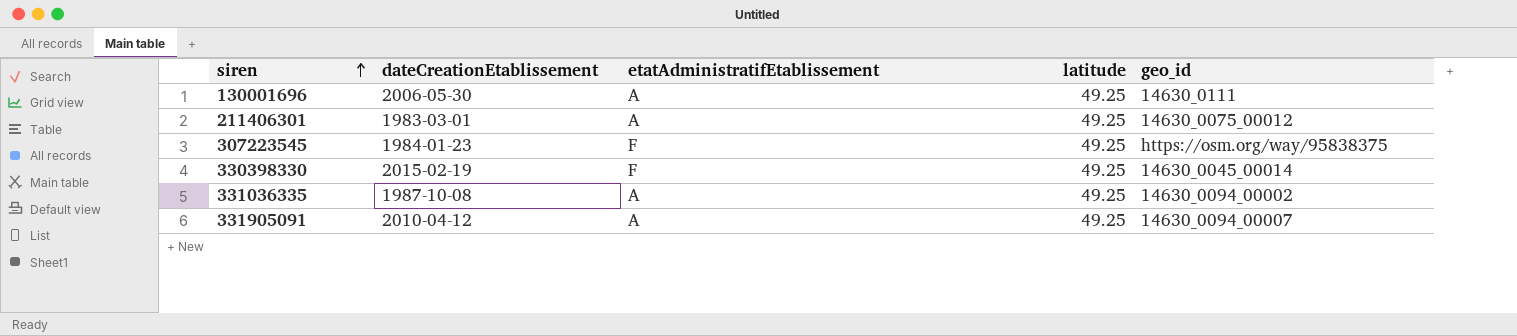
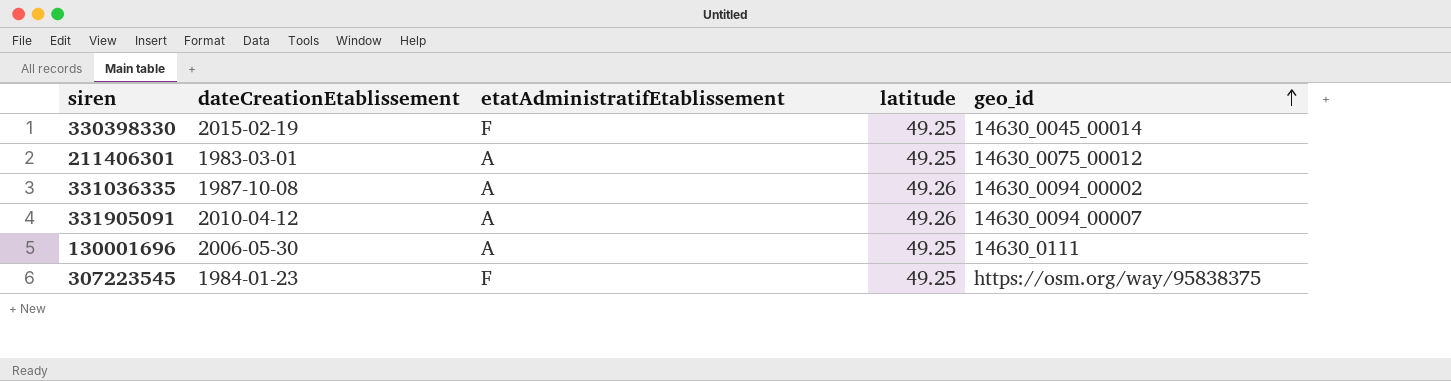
row order: siren ascending -> geo_id ascending
331036335 | latitude: 49.25 -> 49.26
331905091 | latitude: 49.25 -> 49.26

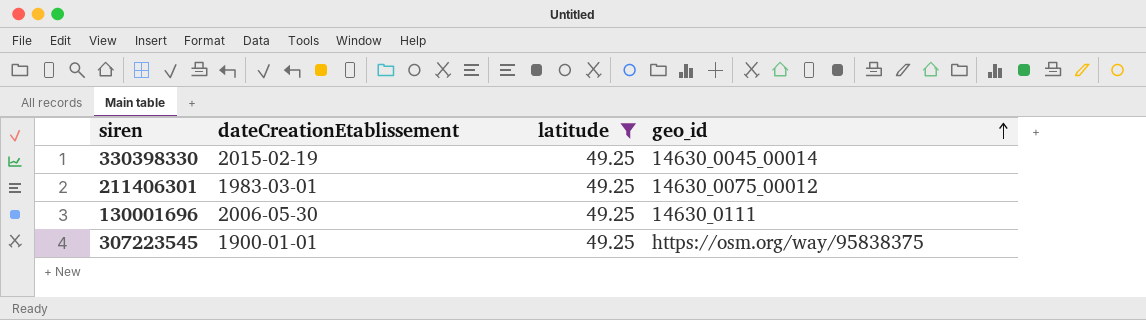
filter: none -> latitude = 49.25
column etatAdministratifEtablissement | position: 3 -> none
307223545 | dateCreationEtablissement: 1984-01-23 -> 1900-01-01

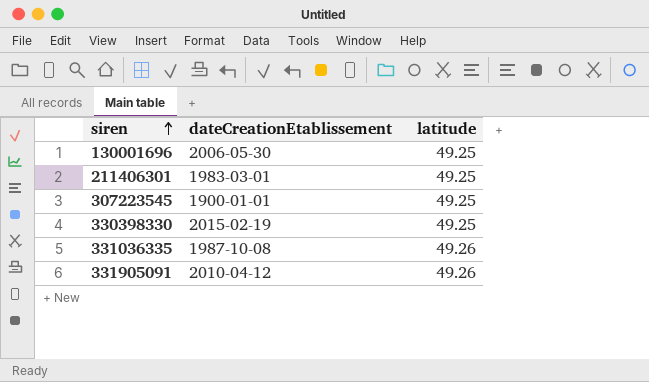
filter: latitude = 49.25 -> none
row order: geo_id ascending -> siren ascending
column geo_id | position: 4 -> none

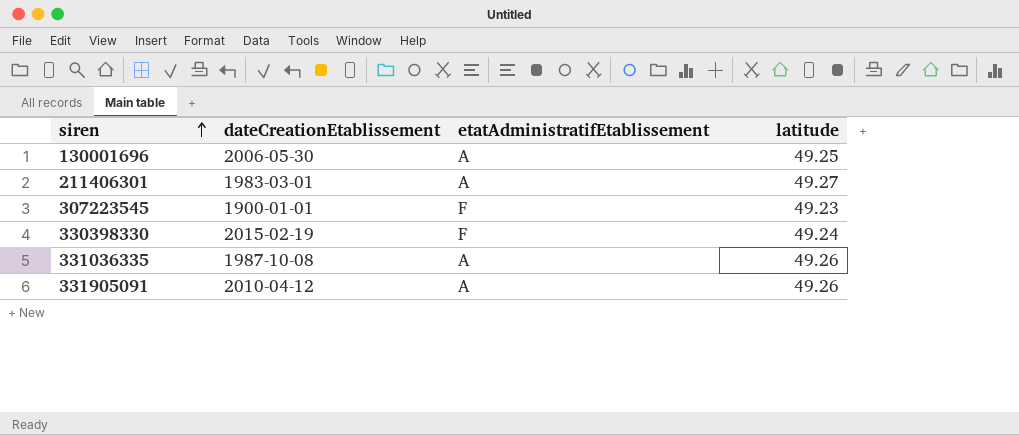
column etatAdministratifEtablissement | position: none -> 3
211406301 | latitude: 49.25 -> 49.27
307223545 | latitude: 49.25 -> 49.23
330398330 | latitude: 49.25 -> 49.24

